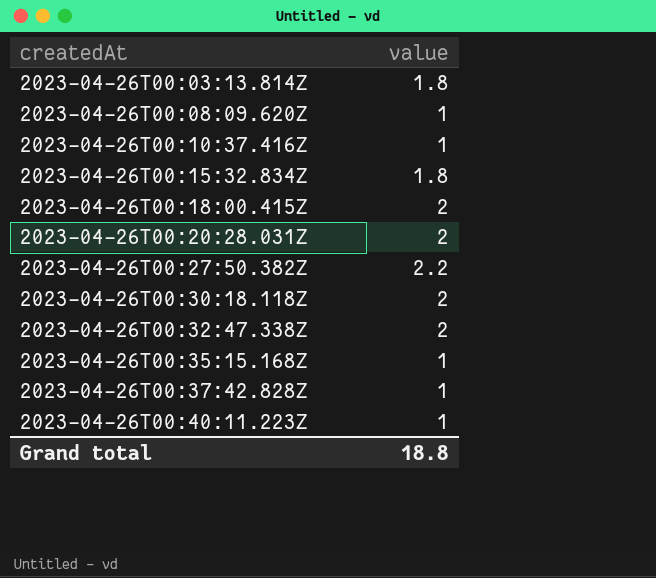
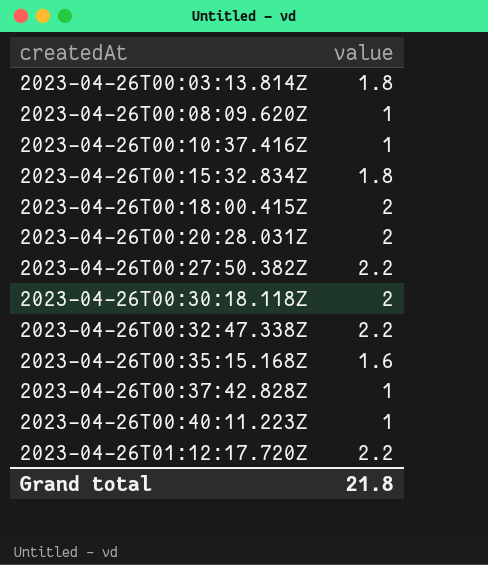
2023-04-26T00:32:47.338Z | value: 2 -> 2.2
2023-04-26T00:35:15.168Z | value: 1 -> 1.6
row 2023-04-26T01:12:17.720Z: none -> 2.2
Grand total | value: 18.8 -> 21.8

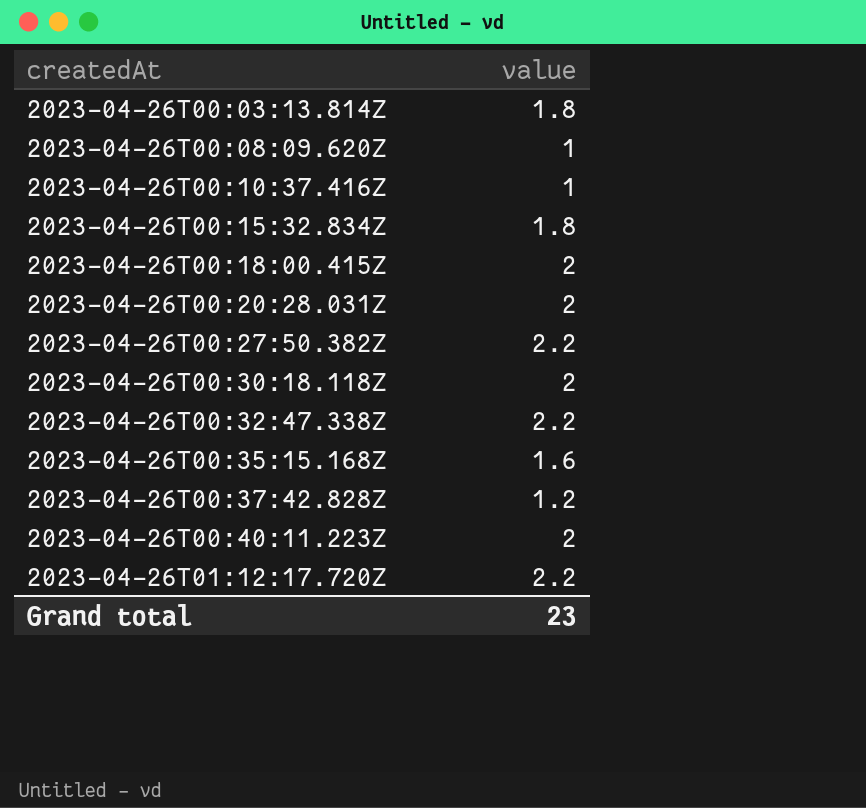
2023-04-26T00:37:42.828Z | value: 1 -> 1.2
2023-04-26T00:40:11.223Z | value: 1 -> 2
Grand total | value: 21.8 -> 23

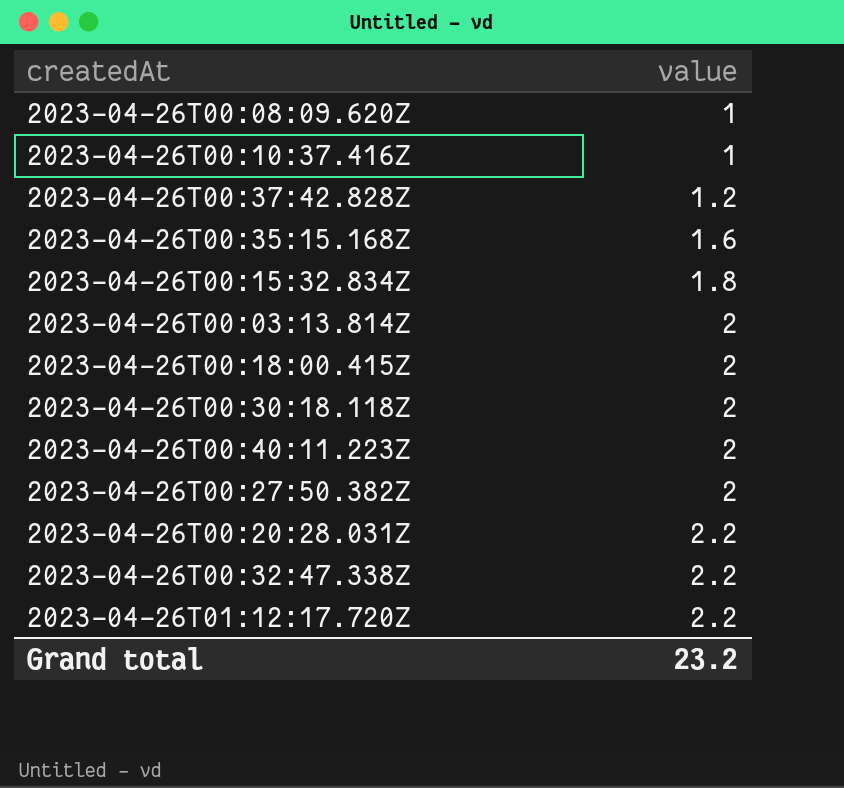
row order: createdAt ascending -> value ascending
2023-04-26T00:03:13.814Z | value: 1.8 -> 2
2023-04-26T00:27:50.382Z | value: 2.2 -> 2
2023-04-26T00:20:28.031Z | value: 2 -> 2.2
Grand total | value: 23 -> 23.2

